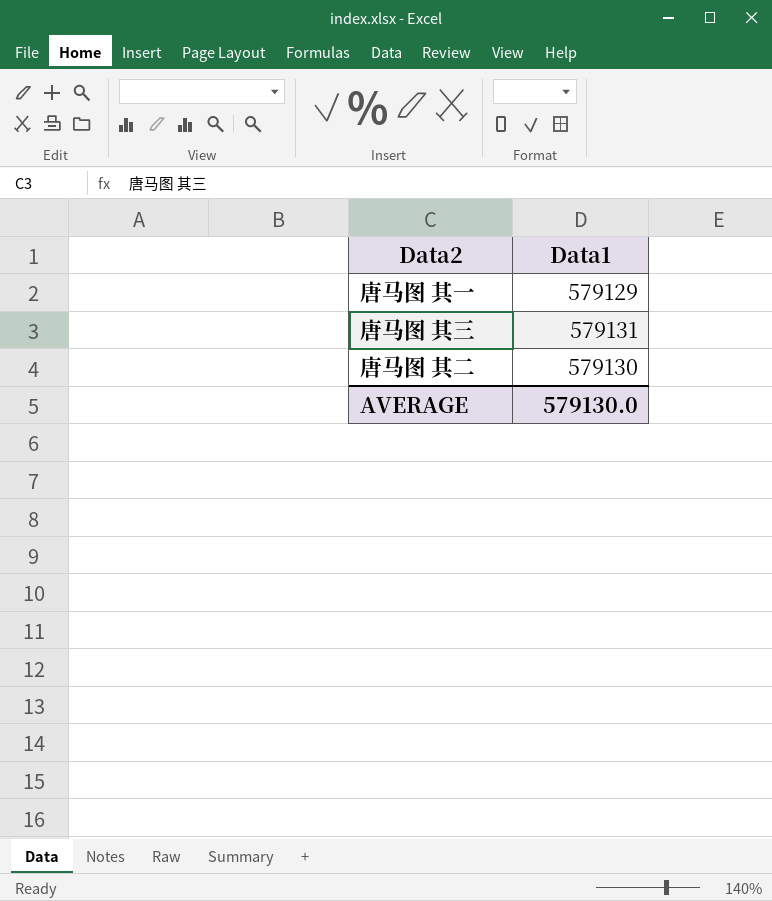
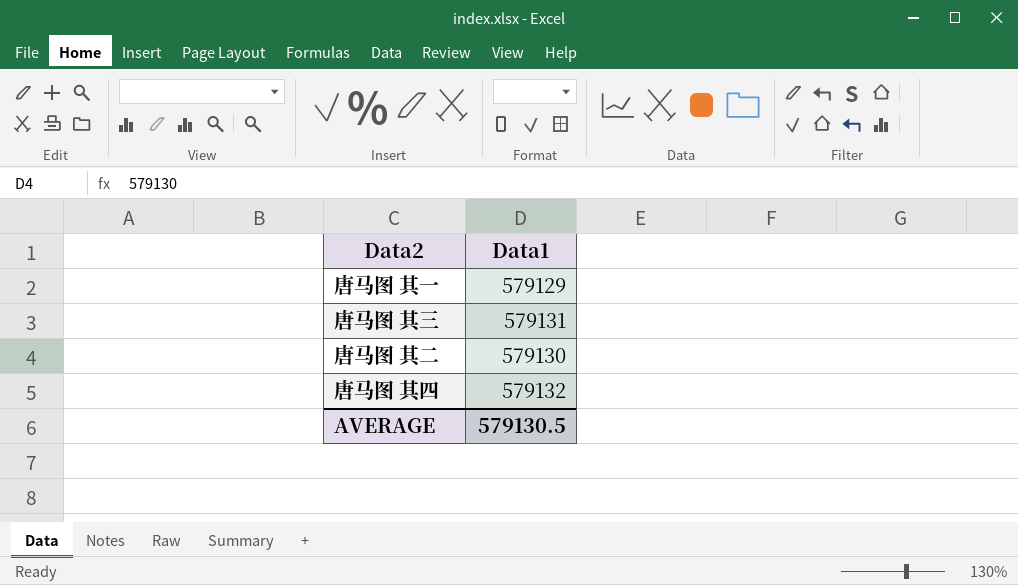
row 唐马图 其四: none -> 579132
AVERAGE | Data1: 579130.0 -> 579130.5

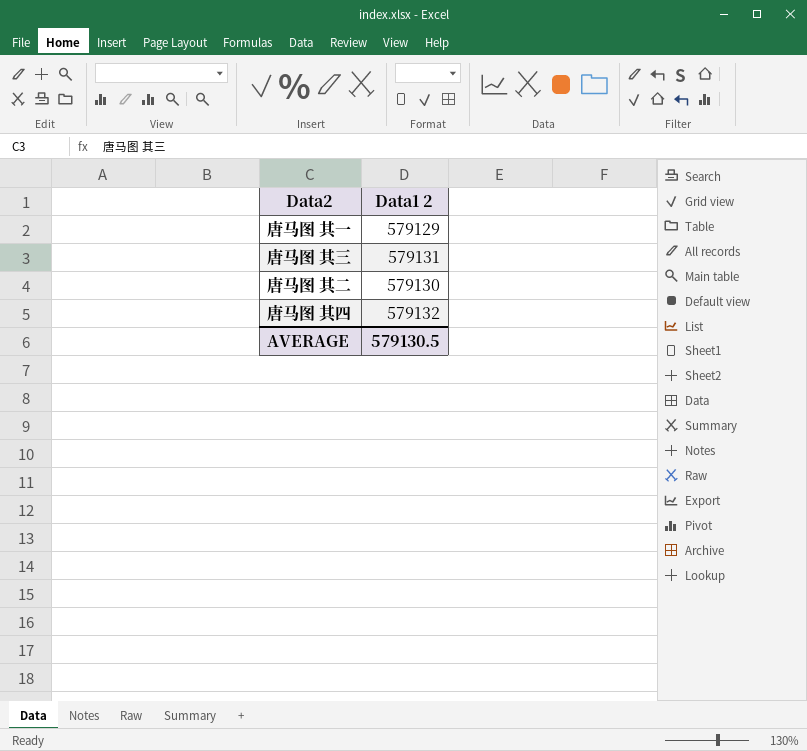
column name: Data1 -> Data1 2

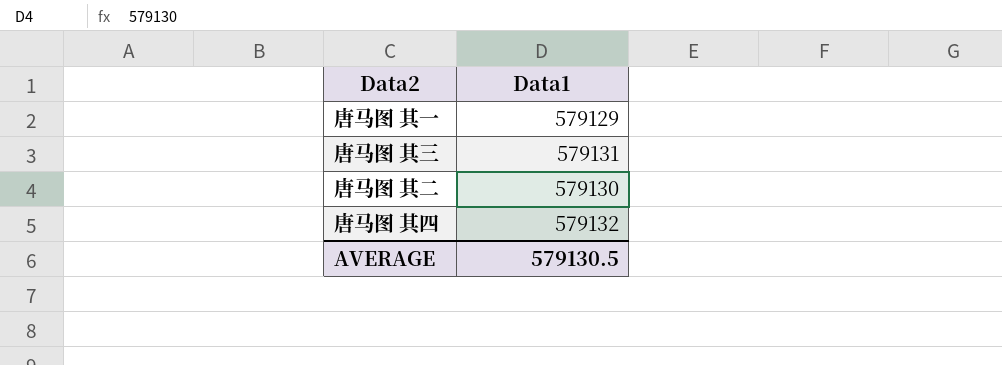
column name: Data1 2 -> Data1

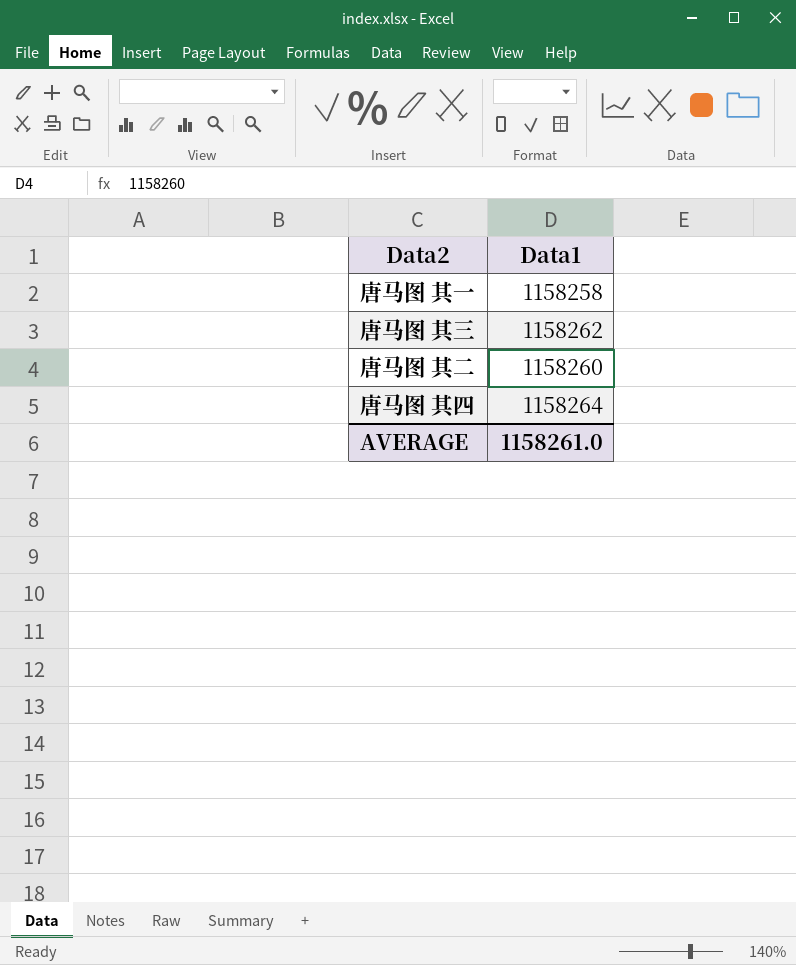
唐马图 其一 | Data1: 579129 -> 1158258
唐马图 其三 | Data1: 579131 -> 1158262
唐马图 其二 | Data1: 579130 -> 1158260
唐马图 其四 | Data1: 579132 -> 1158264
AVERAGE | Data1: 579130.5 -> 1158261.0

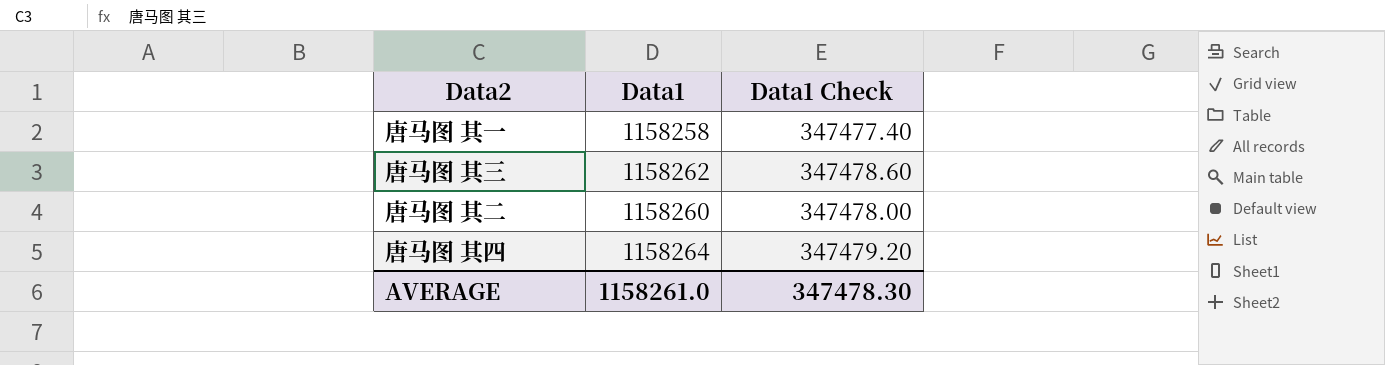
column Data1 Check | formula: none -> [Data1] * 0.3

